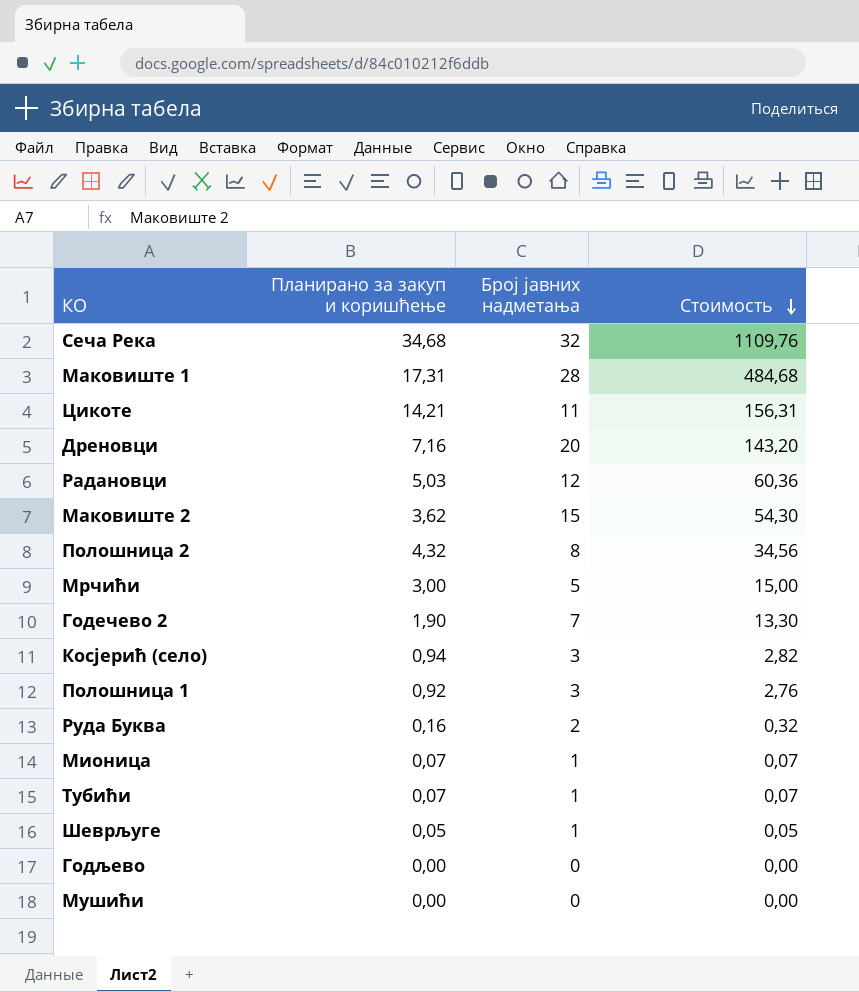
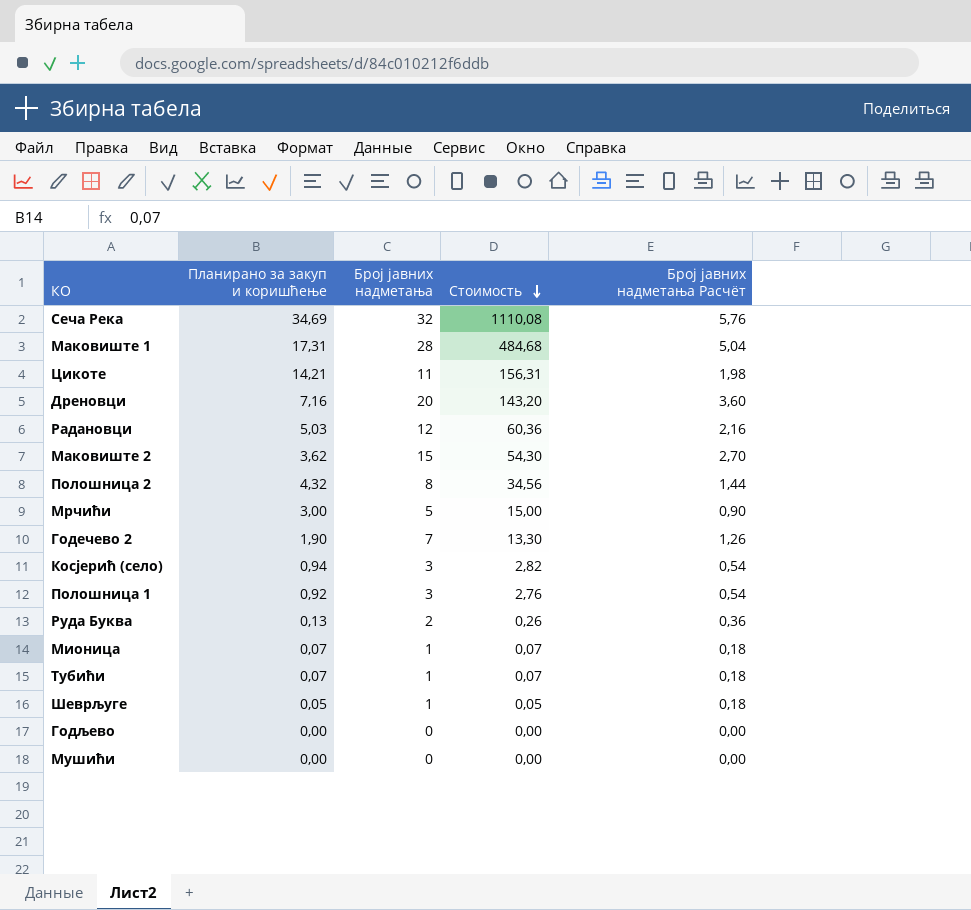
column Број јавних надметања Расчёт | formula: none -> [Број јавних надметања] * 0,18
Сеча Река | Планирано за закуп и коришћење: 34,68 -> 34,69
Сеча Река | Стоимость: 1109,76 -> 1110,08
Руда Буква | Планирано за закуп и коришћење: 0,16 -> 0,13
Руда Буква | Стоимость: 0,32 -> 0,26

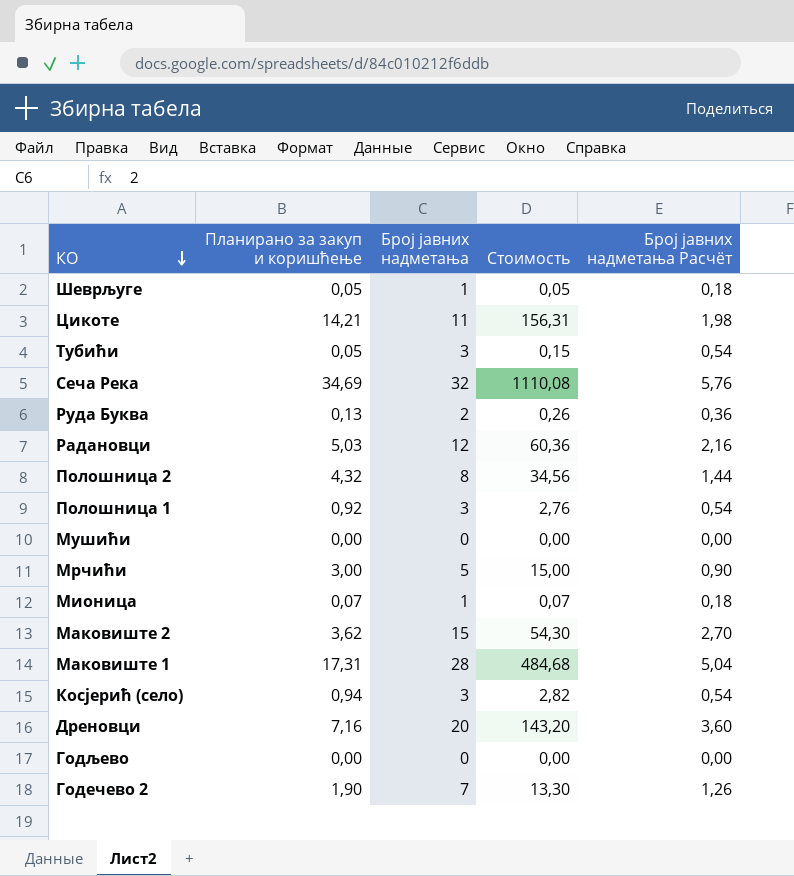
row order: Стоимость descending -> КО descending
Тубићи | Планирано за закуп и коришћење: 0,07 -> 0,05
Тубићи | Број јавних надметања: 1 -> 3
Тубићи | Стоимость: 0,07 -> 0,15
Тубићи | Број јавних надметања Расчёт: 0,18 -> 0,54

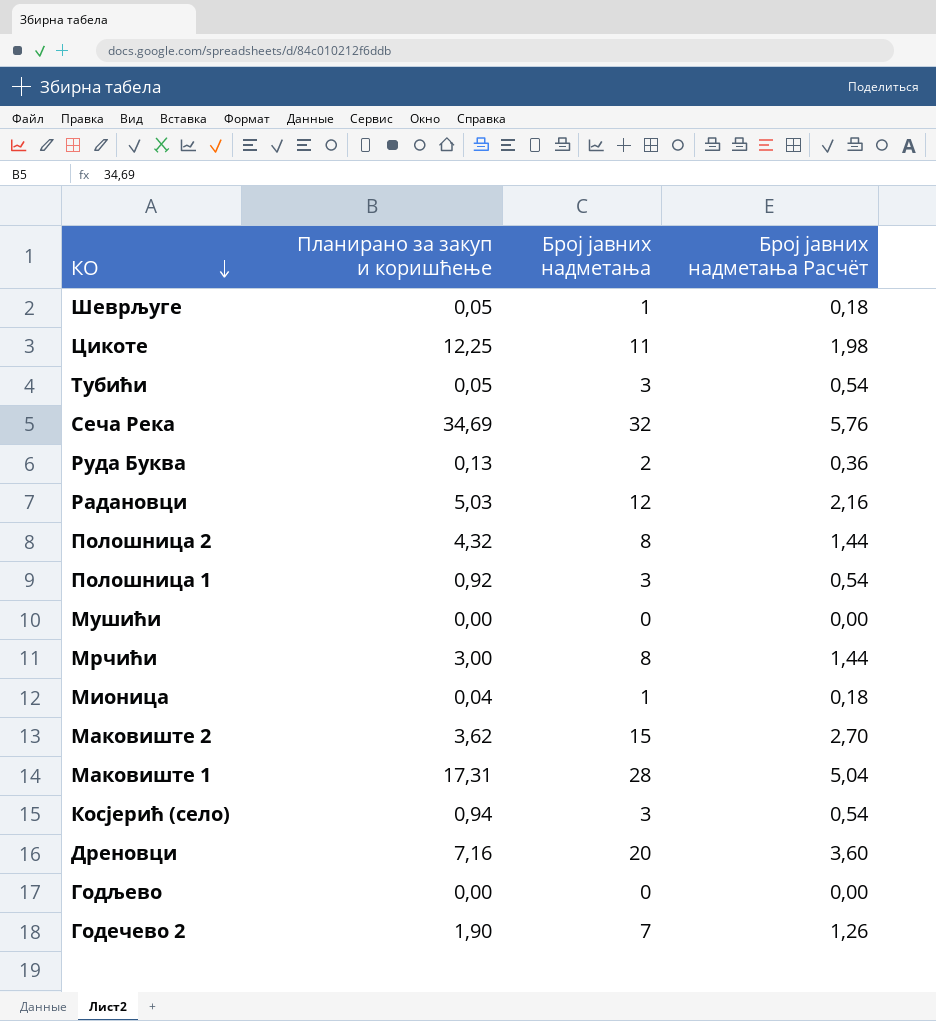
column Стоимость | formula: [Планирано за закуп и коришћење] * [Број јавних надметања] -> none
Цикоте | Планирано за закуп и коришћење: 14,21 -> 12,25
Мрчићи | Број јавних надметања: 5 -> 8
Мрчићи | Број јавних надметања Расчёт: 0,90 -> 1,44
Мионица | Планирано за закуп и коришћење: 0,07 -> 0,04

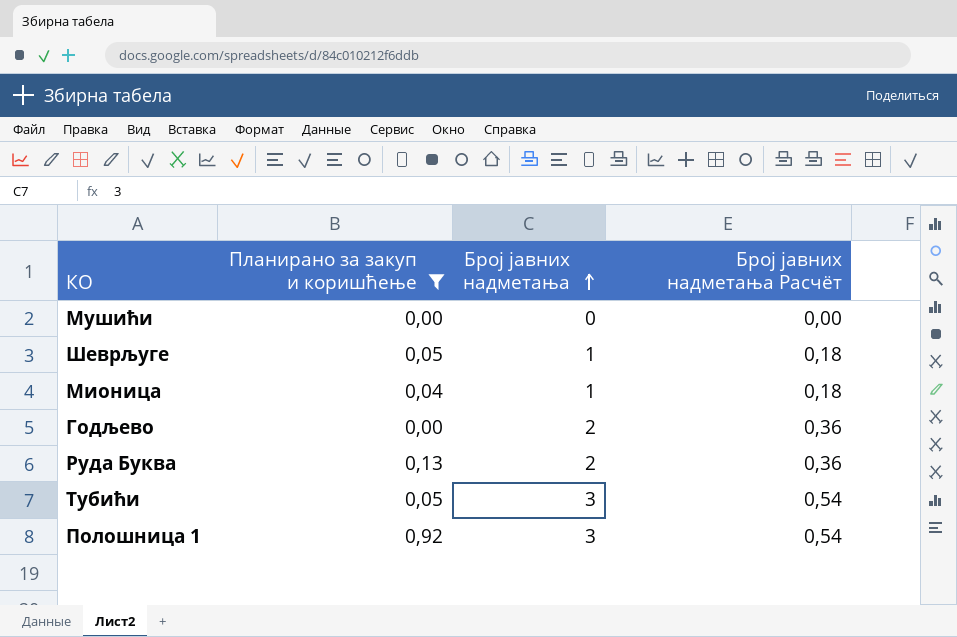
filter: none -> Планирано за закуп и коришћење <= 0,92
row order: КО descending -> Број јавних надметања ascending
Годљево | Број јавних надметања: 0 -> 2
Годљево | Број јавних надметања Расчёт: 0,00 -> 0,36

